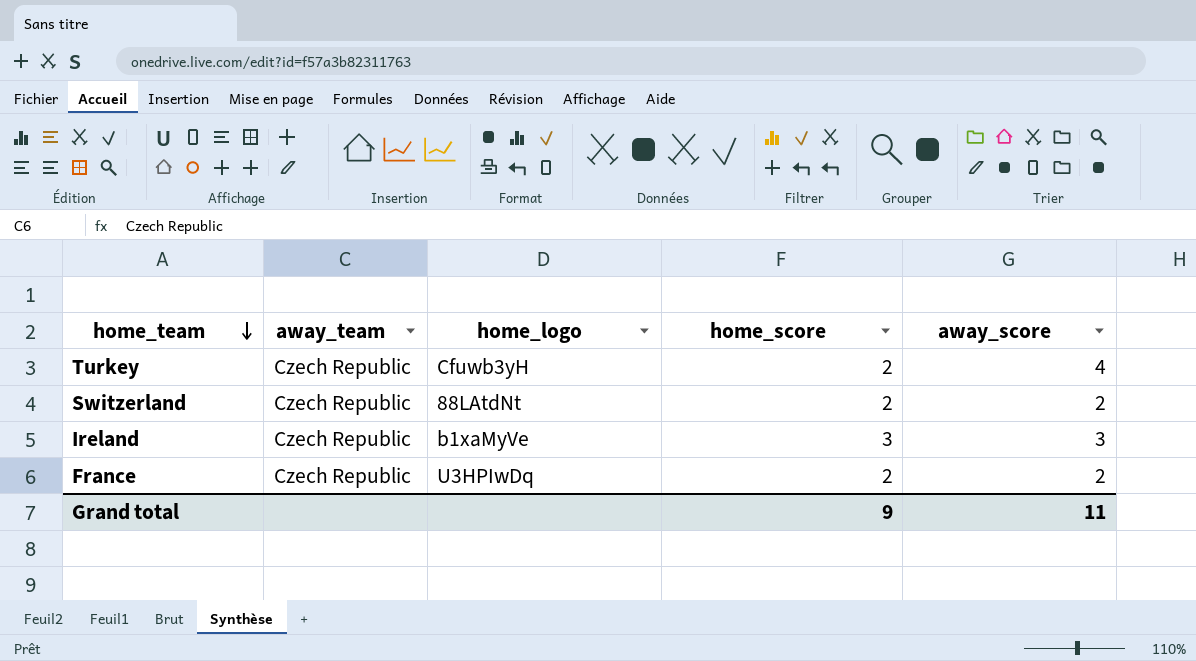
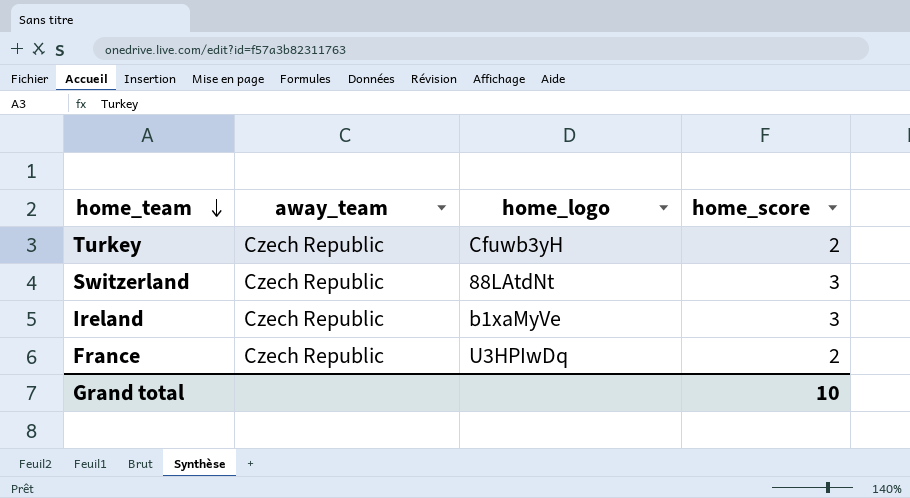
column away_score | position: 5 -> none
Switzerland | home_score: 2 -> 3
Grand total | home_score: 9 -> 10

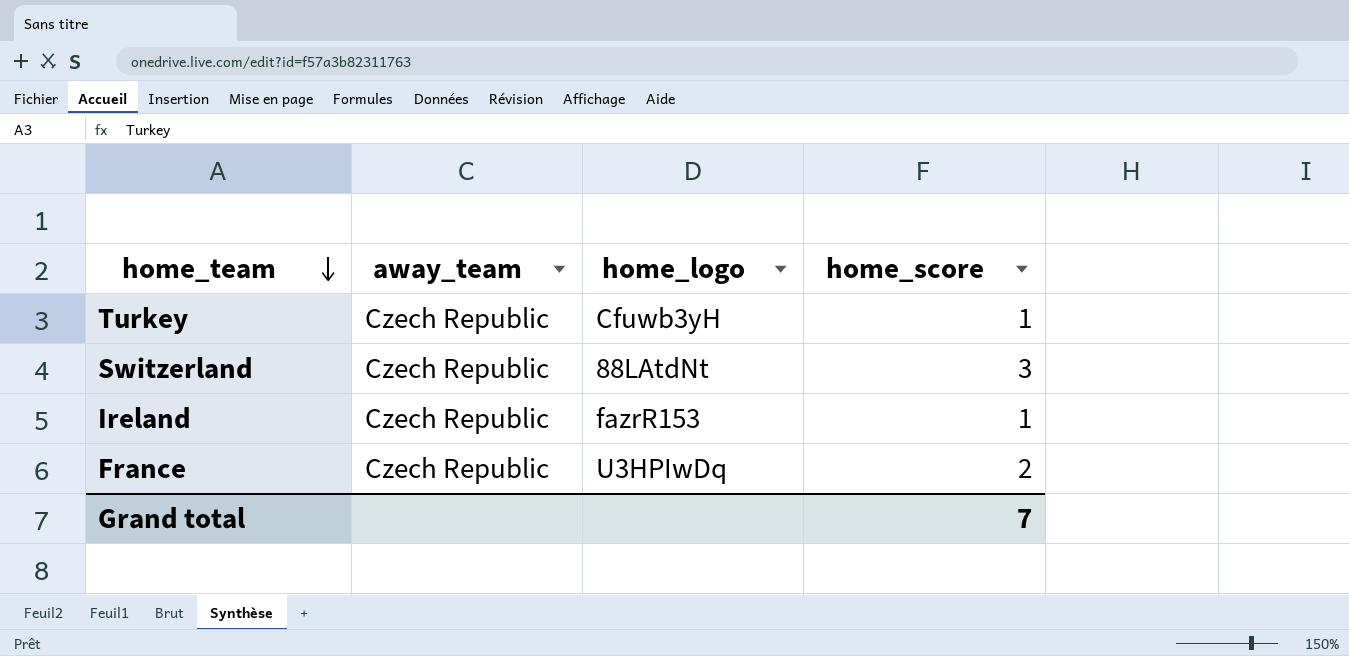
Turkey | home_score: 2 -> 1
Ireland | home_logo: b1xaMyVe -> fazrR153
Ireland | home_score: 3 -> 1
Grand total | home_score: 10 -> 7

